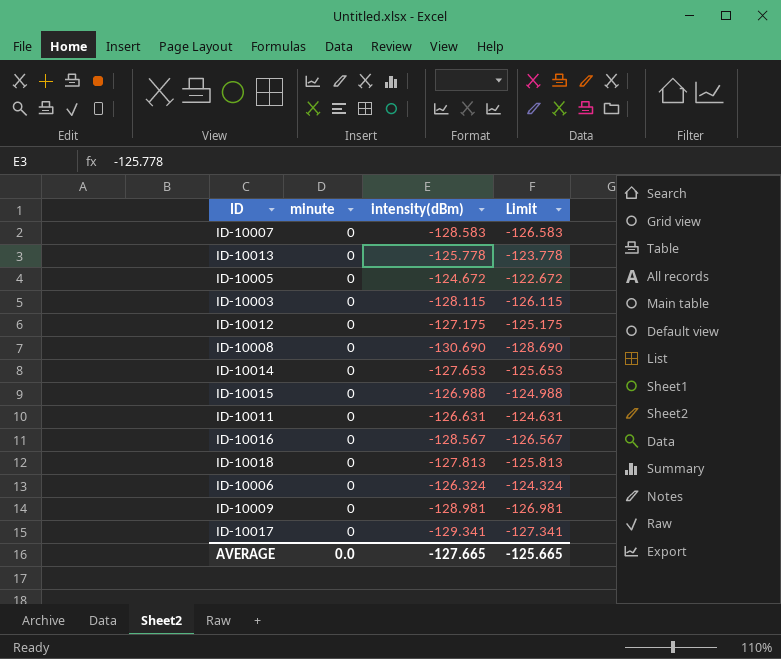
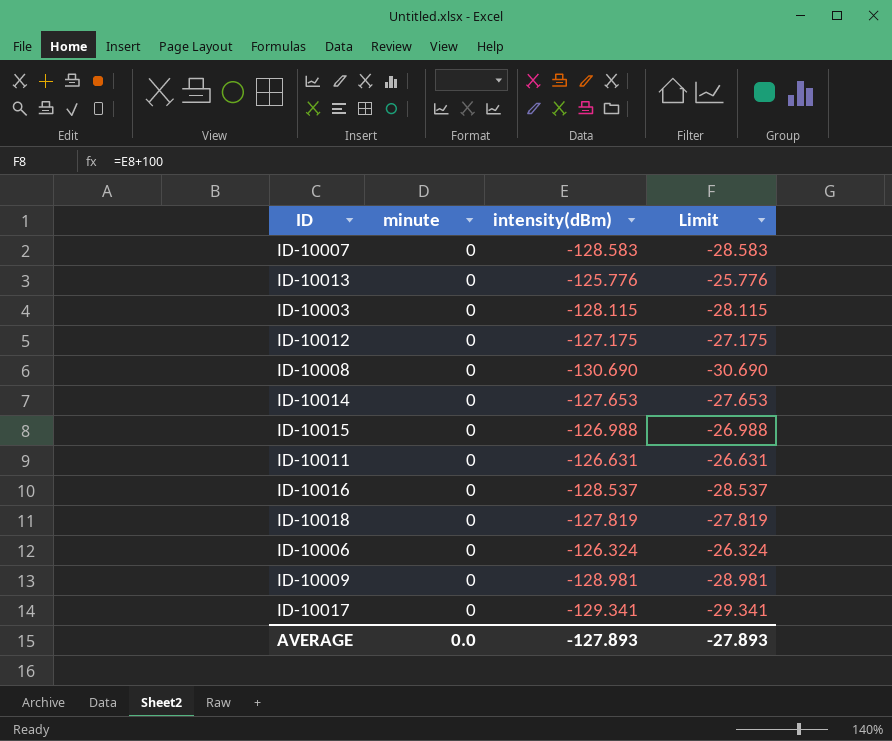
column Limit | formula: [intensity(dBm)] + 2 -> [intensity(dBm)] + 100
row ID-10005: 0 | -124.672 | -122.672 -> none
ID-10013 | intensity(dBm): -125.778 -> -125.776
ID-10016 | intensity(dBm): -128.567 -> -128.537
ID-10018 | intensity(dBm): -127.813 -> -127.819
AVERAGE | intensity(dBm): -127.665 -> -127.893
AVERAGE | Limit: -125.665 -> -27.893

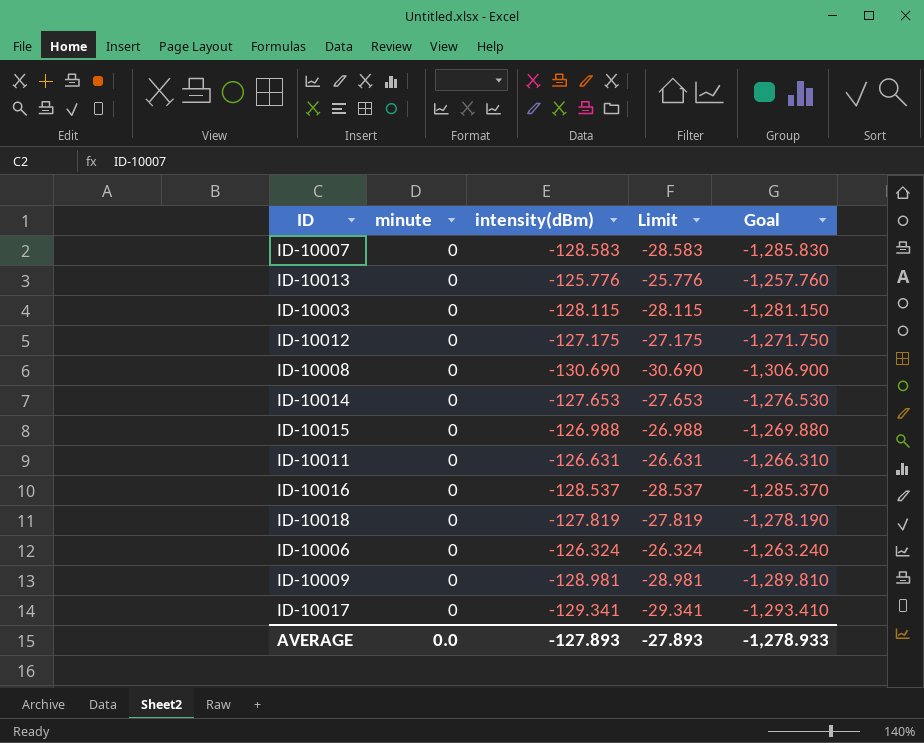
column Goal | formula: none -> [intensity(dBm)] * 10

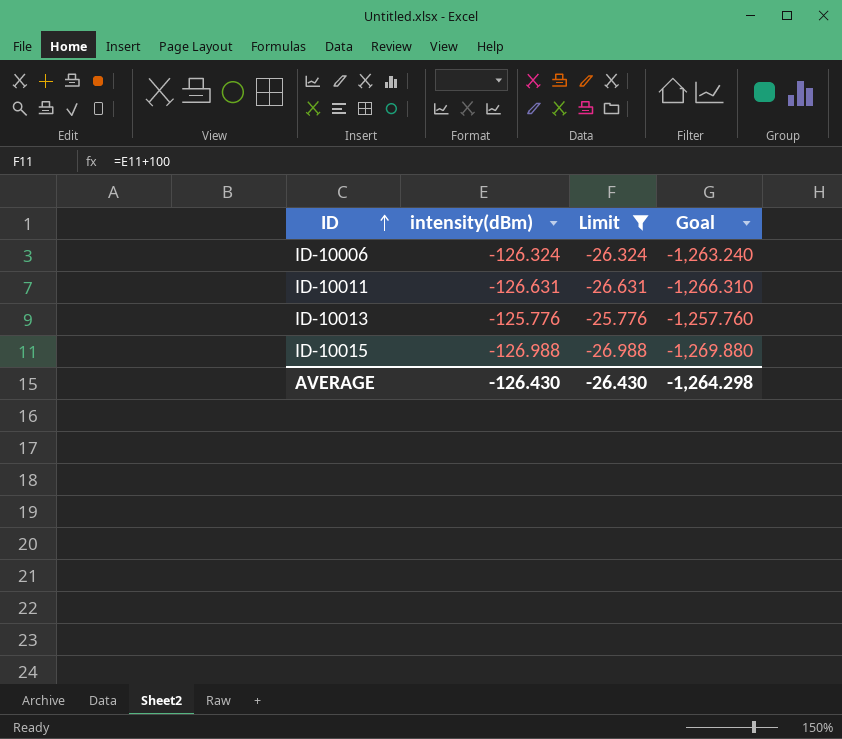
filter: none -> Limit >= -26.988
row order: none -> ID ascending
column minute | position: 2 -> none
AVERAGE | intensity(dBm): -127.893 -> -126.430
AVERAGE | Limit: -27.893 -> -26.430
AVERAGE | Goal: -1,278.933 -> -1,264.298

